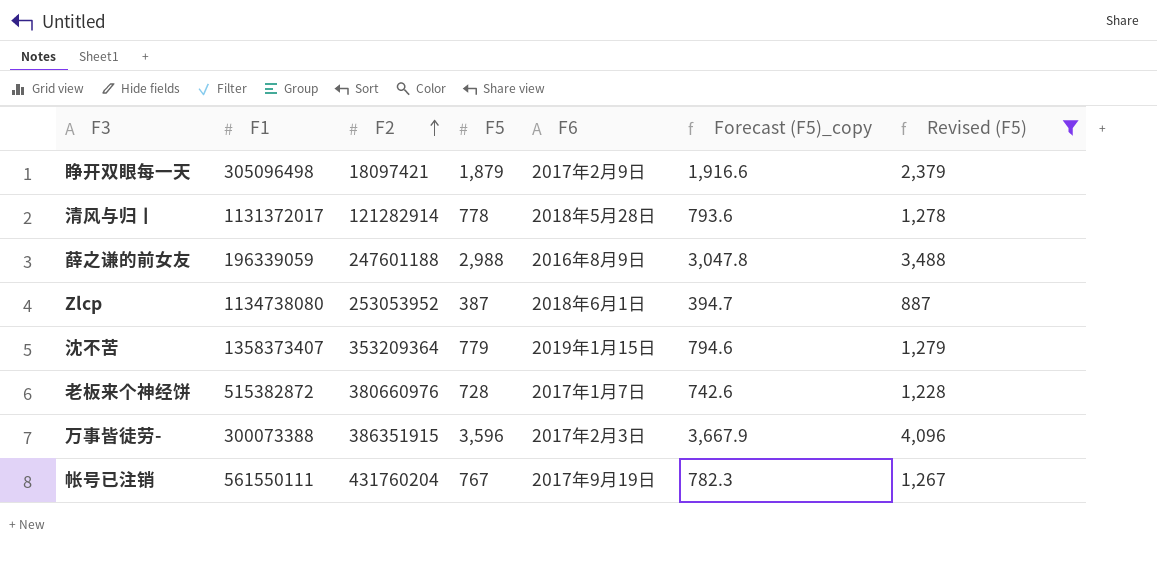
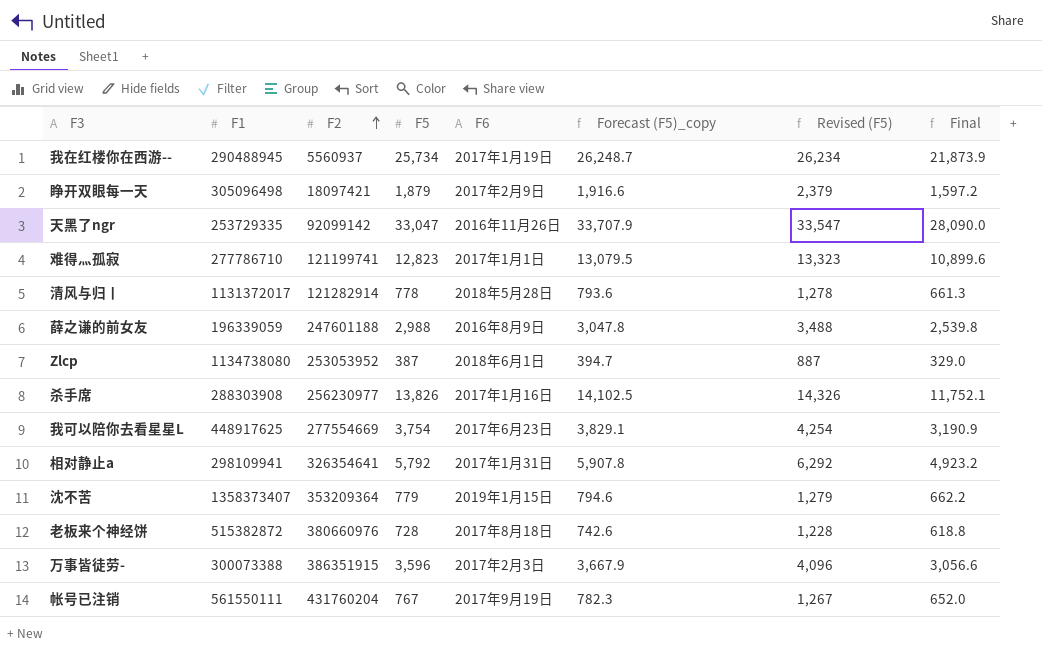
filter: Revised (F5) <= 4,096 -> none
column Final | formula: none -> [F5] * 0.85
老板来个神经饼 | F6: 2017年1月7日 -> 2017年8月18日

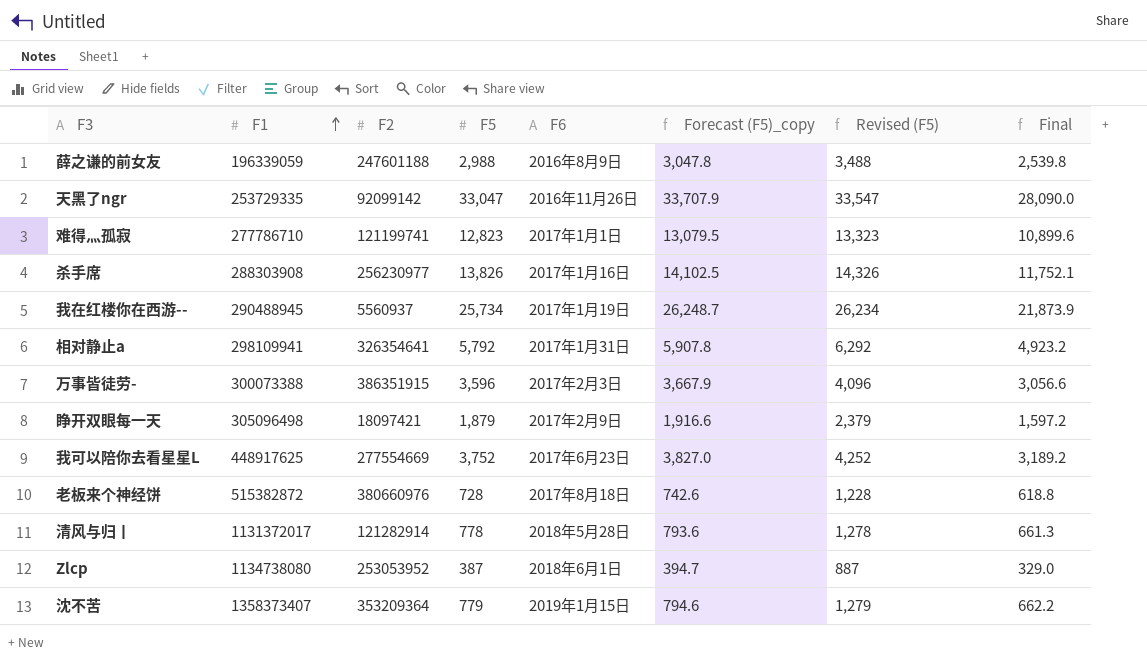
row order: F2 ascending -> F1 ascending
row 帐号已注销: 561550111 | 431760204 | 767 | 2017年9月19日 | 782.3 | 1,267 | 652.0 -> none
我可以陪你去看星星L | F5: 3,754 -> 3,752
我可以陪你去看星星L | Forecast (F5)_copy: 3,829.1 -> 3,827.0
我可以陪你去看星星L | Revised (F5): 4,254 -> 4,252
我可以陪你去看星星L | Final: 3,190.9 -> 3,189.2

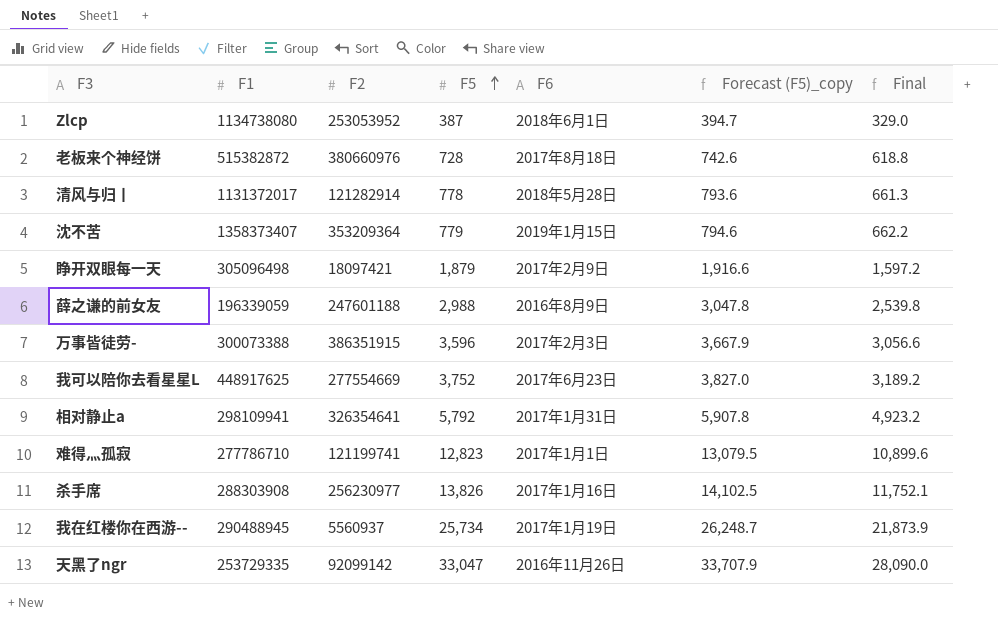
row order: F1 ascending -> F5 ascending
column Revised (F5) | formula: [F5] + 500 -> none

